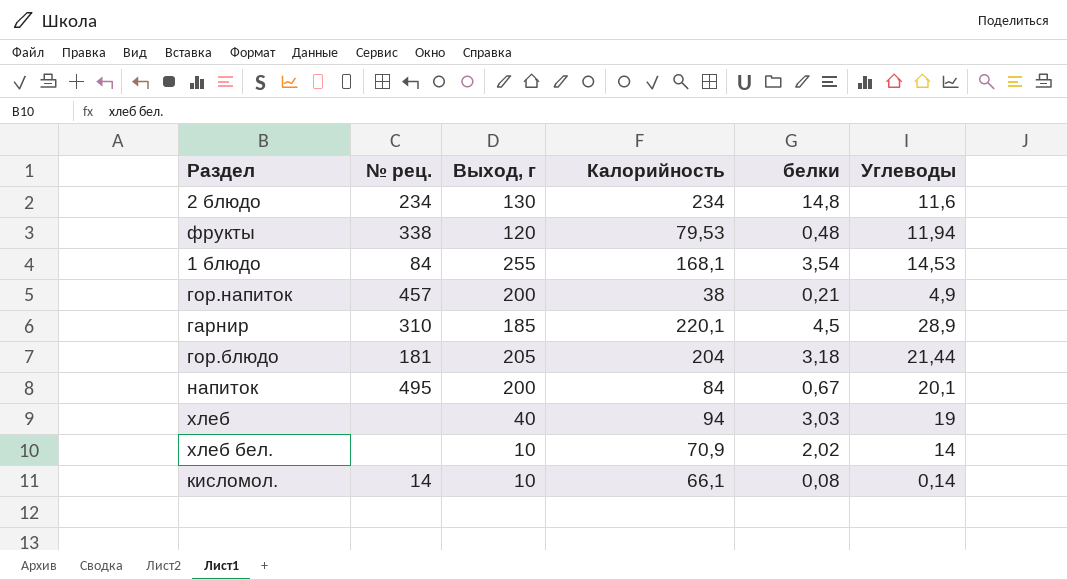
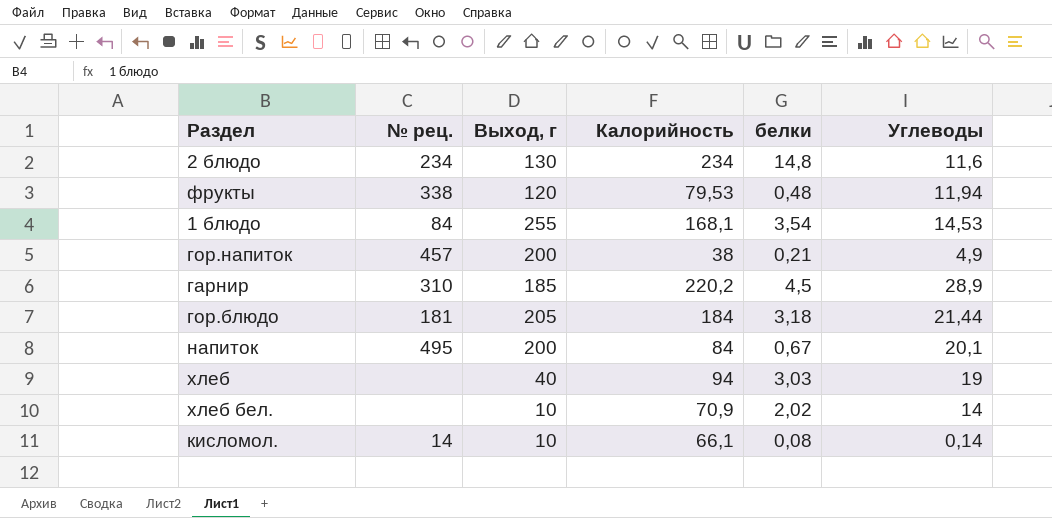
гарнир | Калорийность: 220,1 -> 220,2
гор.блюдо | Калорийность: 204 -> 184

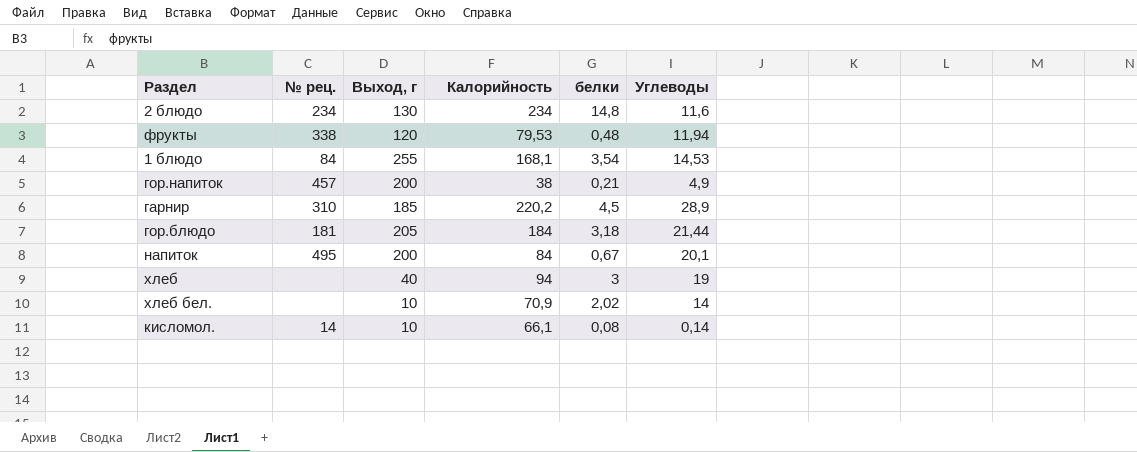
хлеб | белки: 3,03 -> 3

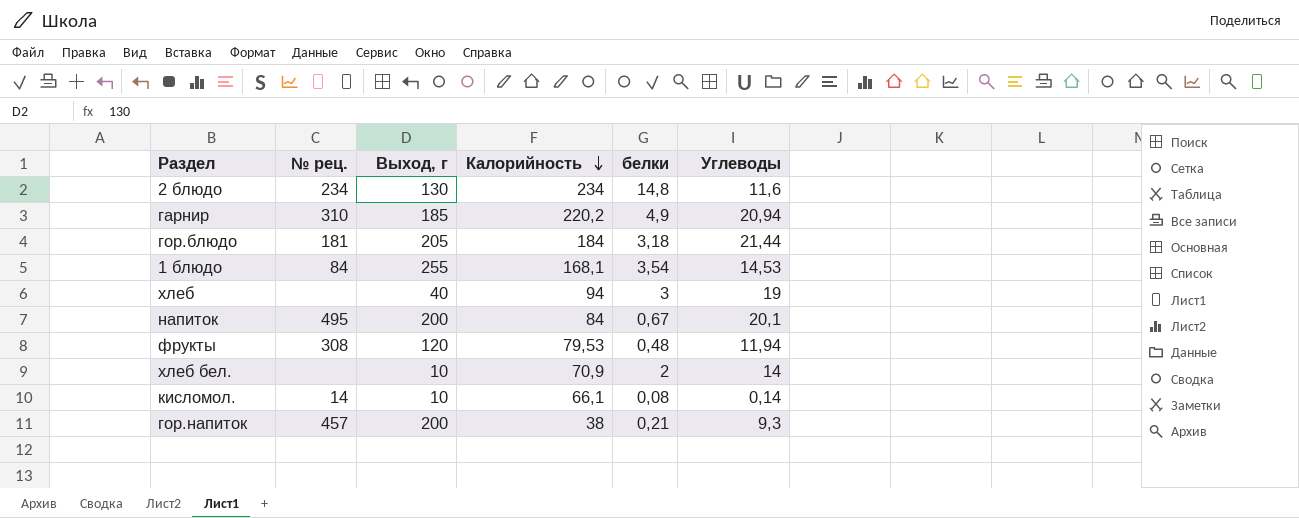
row order: none -> Калорийность descending
гарнир | белки: 4,5 -> 4,9
гарнир | Углеводы: 28,9 -> 20,94
фрукты | № рец.: 338 -> 308
хлеб бел. | белки: 2,02 -> 2
гор.напиток | Углеводы: 4,9 -> 9,3

